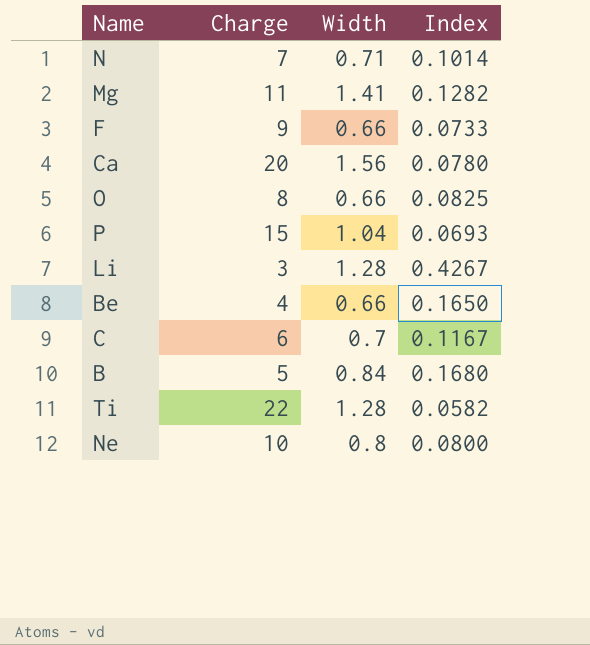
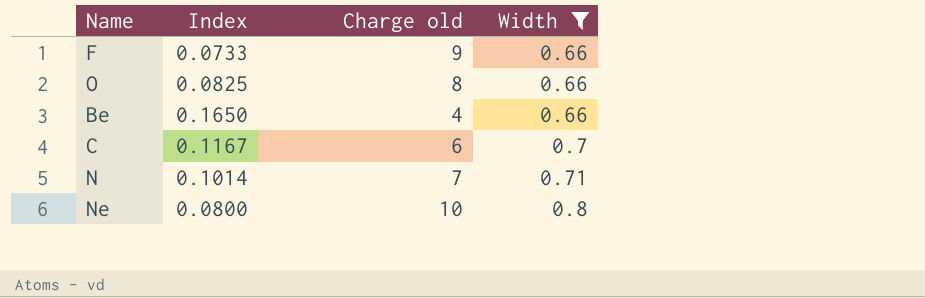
filter: none -> Width <= 0.8
row order: none -> Width ascending
column Index | position: 4 -> 2
column name: Charge -> Charge old

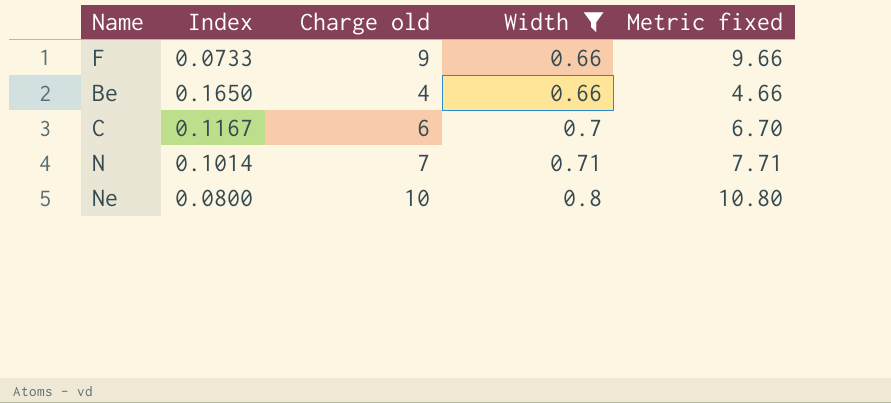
column Metric fixed | formula: none -> [Charge old] + [Width]
row O: 0.0825 | 8 | 0.66 -> none

